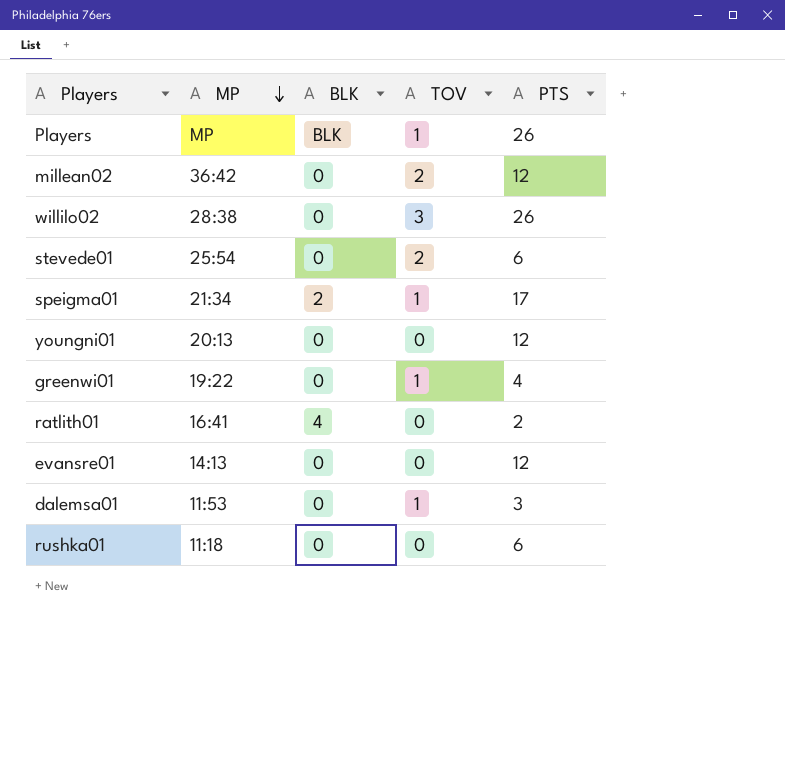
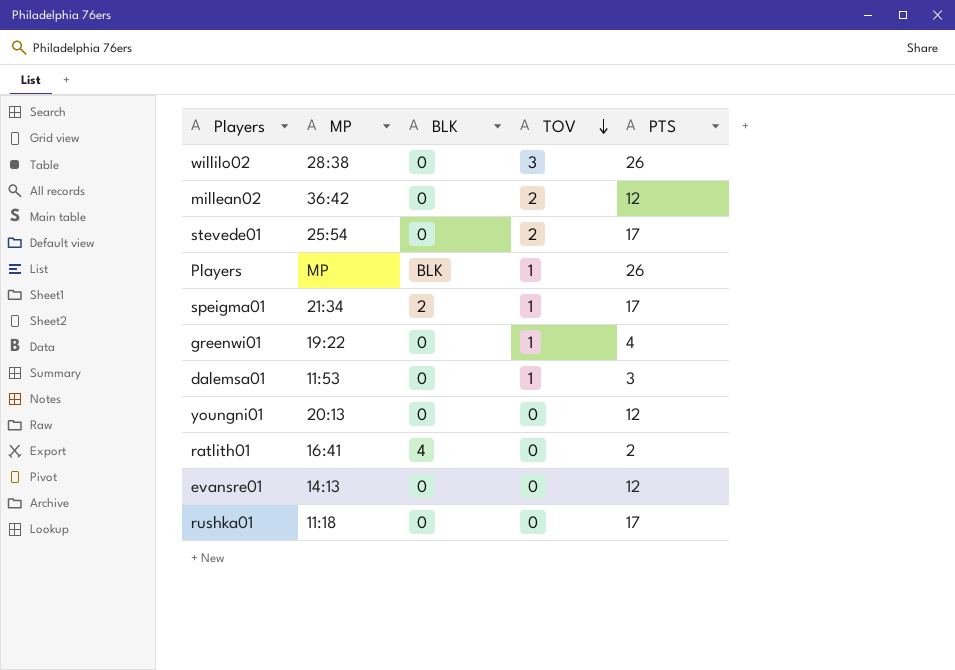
row order: MP descending -> TOV descending
stevede01 | PTS: 6 -> 17
rushka01 | PTS: 6 -> 17

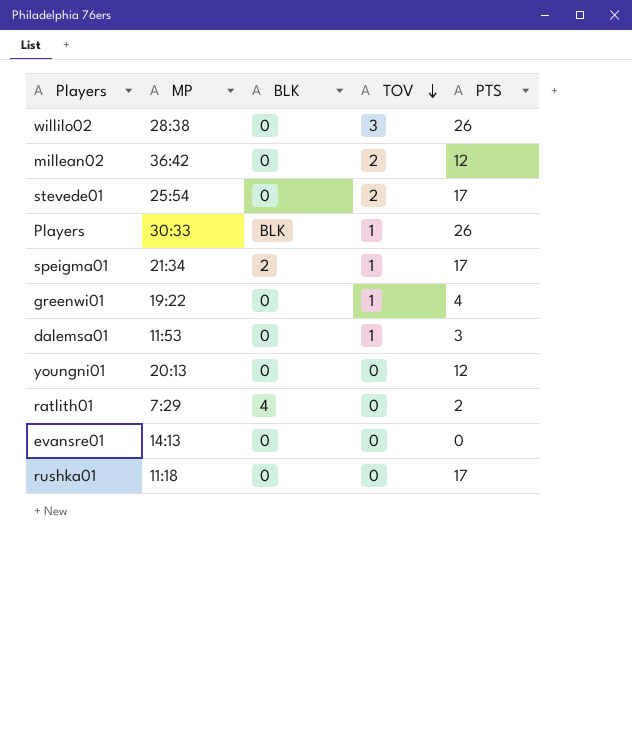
Players | MP: MP -> 30:33
ratlith01 | MP: 16:41 -> 7:29
evansre01 | PTS: 12 -> 0

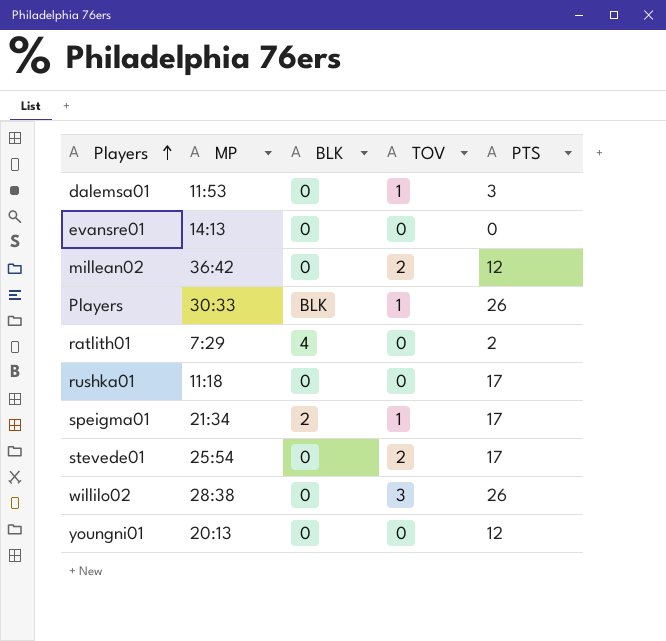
row order: TOV descending -> Players ascending
row greenwi01: 19:22 | 0 | 1 | 4 -> none

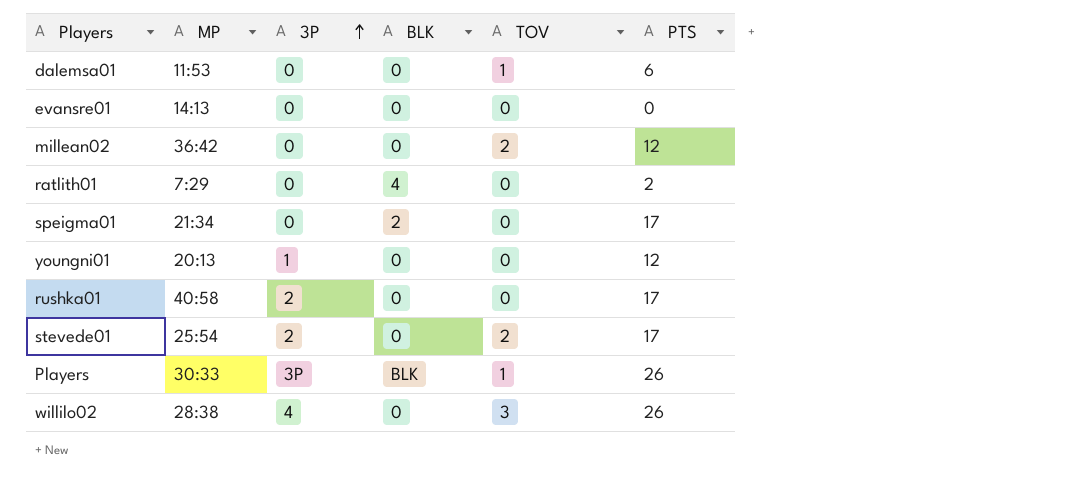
row order: Players ascending -> 3P ascending
column 3P | position: none -> 3
dalemsa01 | PTS: 3 -> 6
speigma01 | TOV: 1 -> 0
rushka01 | MP: 11:18 -> 40:58

